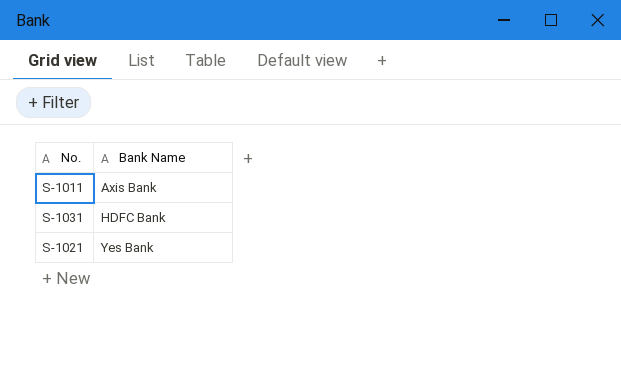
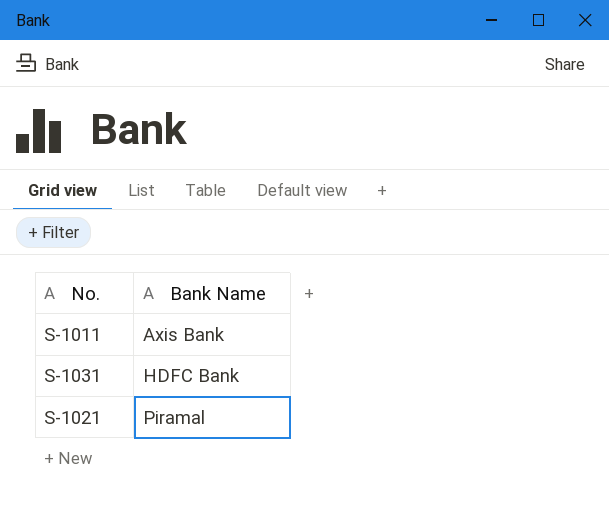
S-1021 | Bank Name: Yes Bank -> Piramal

